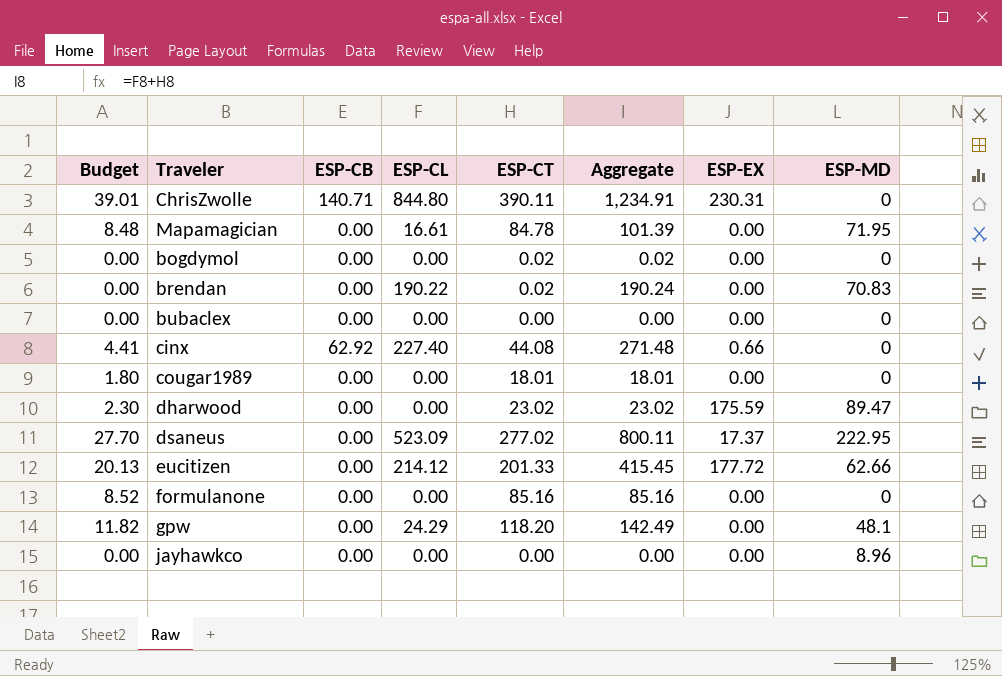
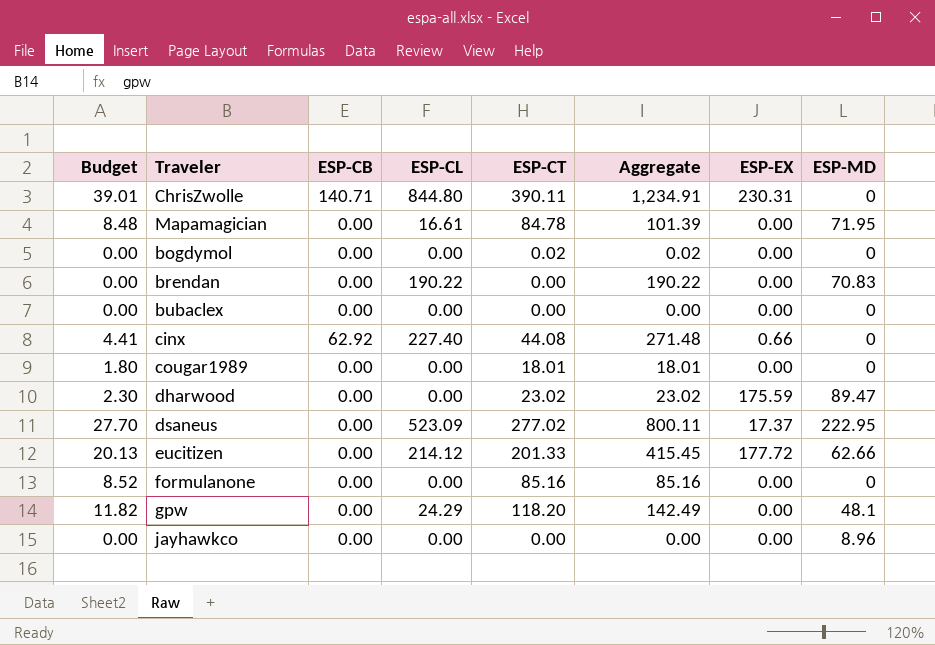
brendan | ESP-CT: 0.02 -> 0.00
brendan | Aggregate: 190.24 -> 190.22

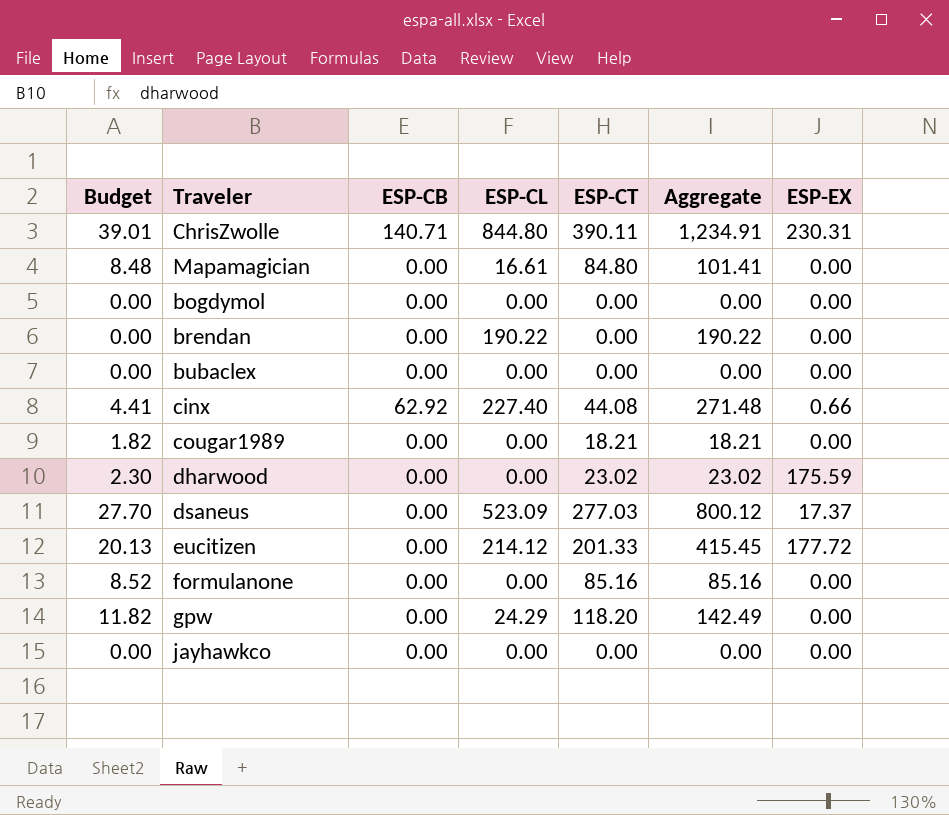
column ESP-MD | position: 8 -> none
Mapamagician | ESP-CT: 84.78 -> 84.80
Mapamagician | Aggregate: 101.39 -> 101.41
bogdymol | ESP-CT: 0.02 -> 0.00
bogdymol | Aggregate: 0.02 -> 0.00
cougar1989 | Budget: 1.80 -> 1.82
cougar1989 | ESP-CT: 18.01 -> 18.21
cougar1989 | Aggregate: 18.01 -> 18.21
dsaneus | ESP-CT: 277.02 -> 277.03
dsaneus | Aggregate: 800.11 -> 800.12

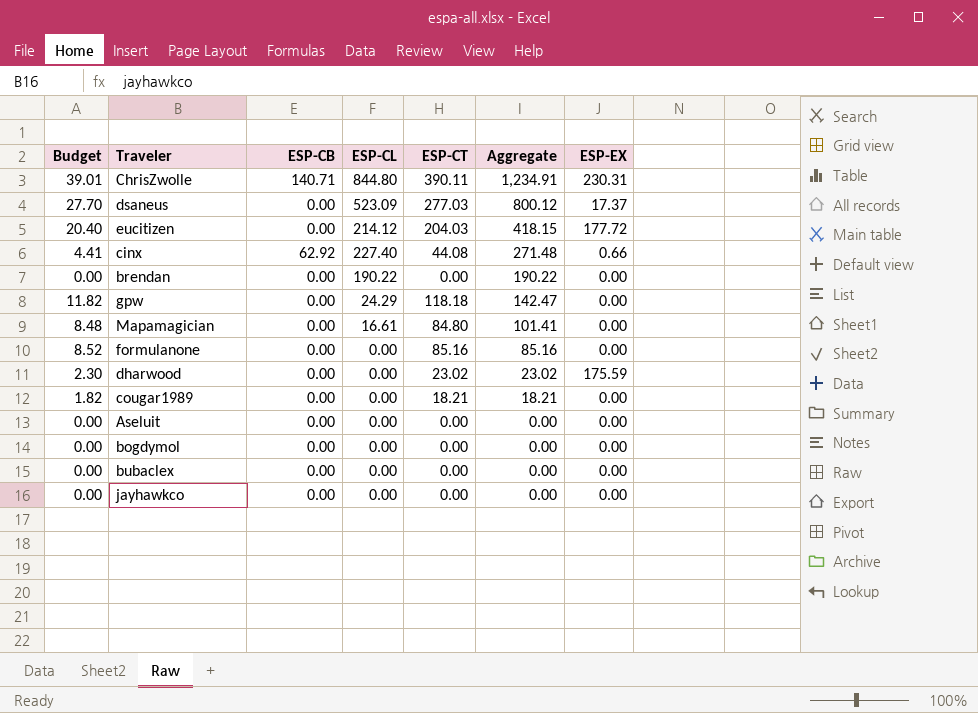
row order: none -> Aggregate descending
eucitizen | Budget: 20.13 -> 20.40
eucitizen | ESP-CT: 201.33 -> 204.03
eucitizen | Aggregate: 415.45 -> 418.15
gpw | ESP-CT: 118.20 -> 118.18
gpw | Aggregate: 142.49 -> 142.47
row Aseluit: none -> 0.00 | 0.00 | 0.00 | 0.00 | 0.00 | 0.00

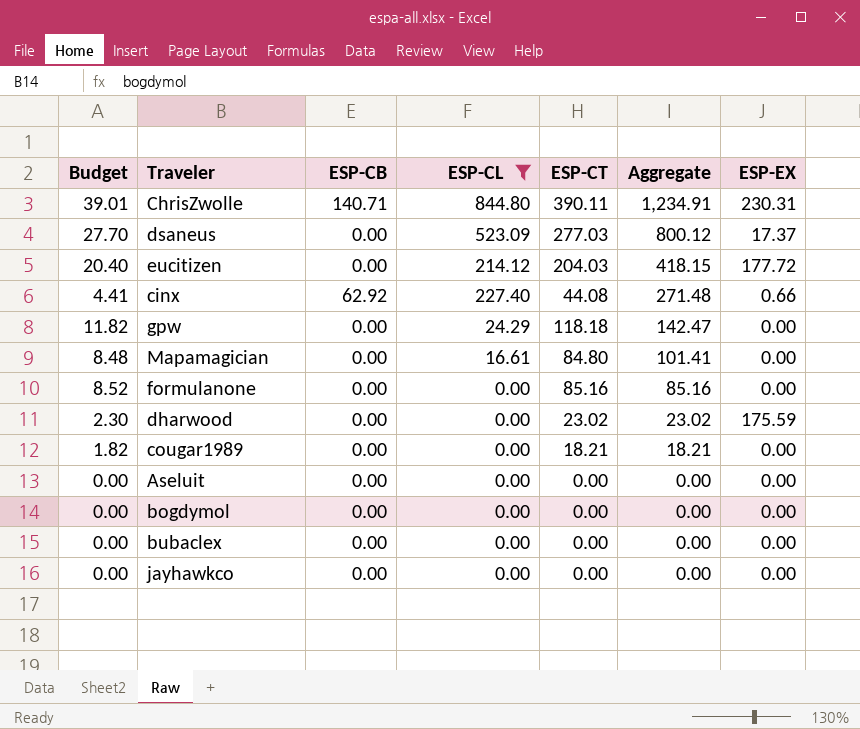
filter: none -> ESP-CL != 190.22

